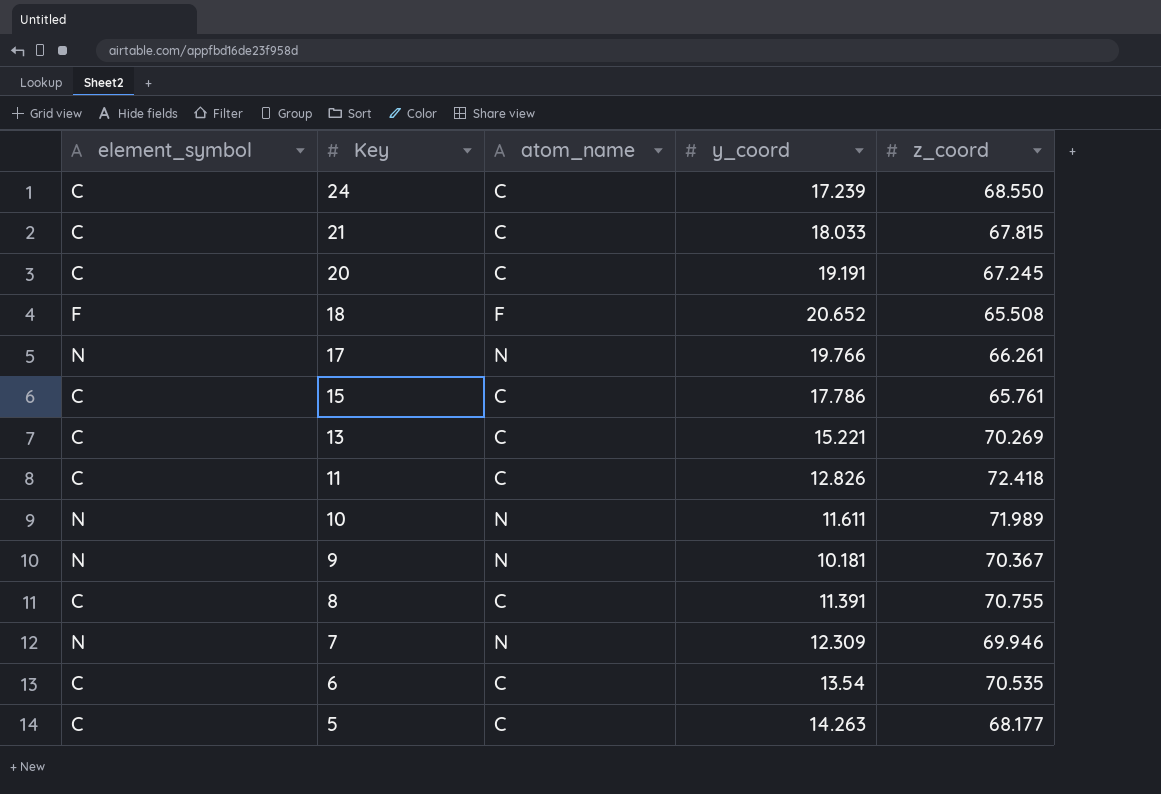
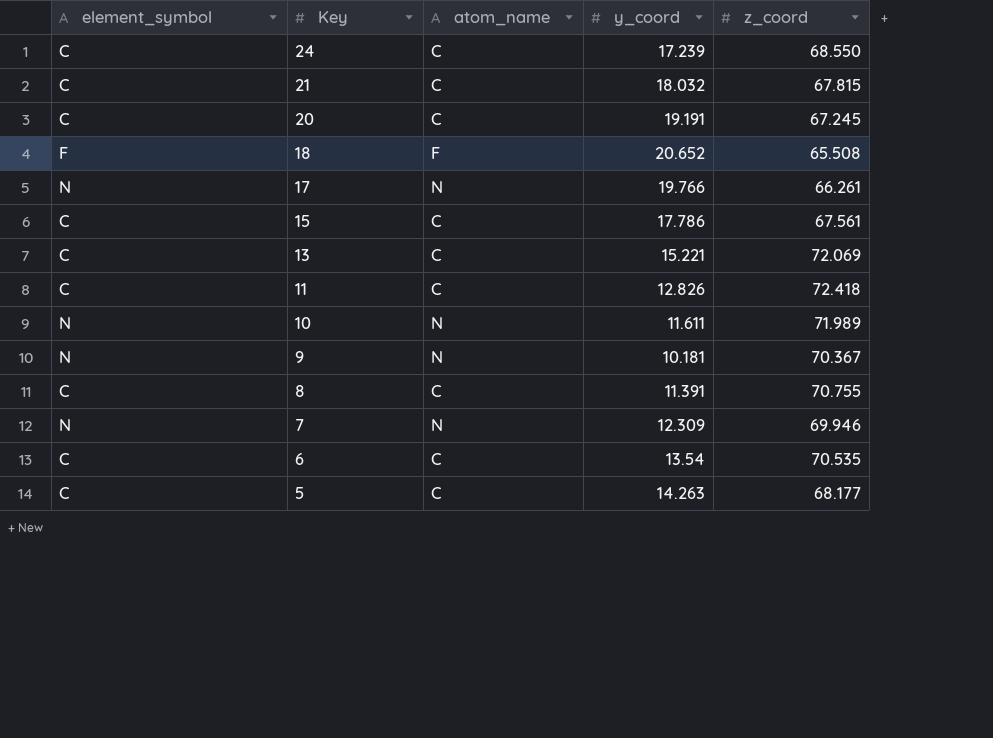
21 | y_coord: 18.033 -> 18.032
15 | z_coord: 65.761 -> 67.561
13 | z_coord: 70.269 -> 72.069

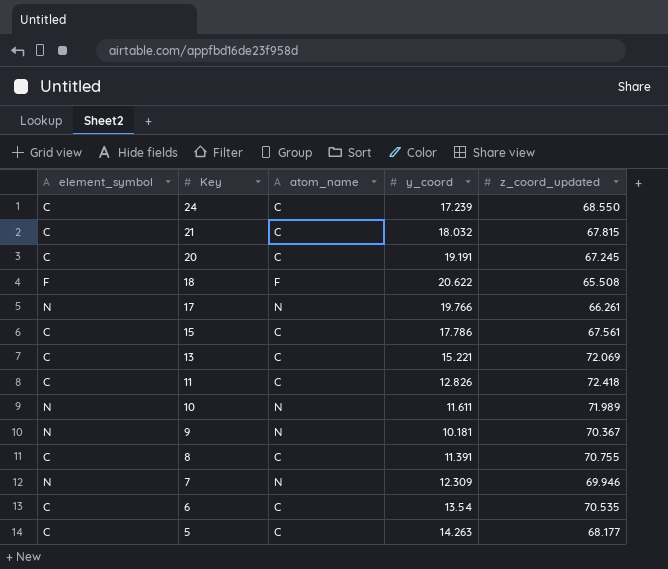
column name: z_coord -> z_coord_updated
18 | y_coord: 20.652 -> 20.622

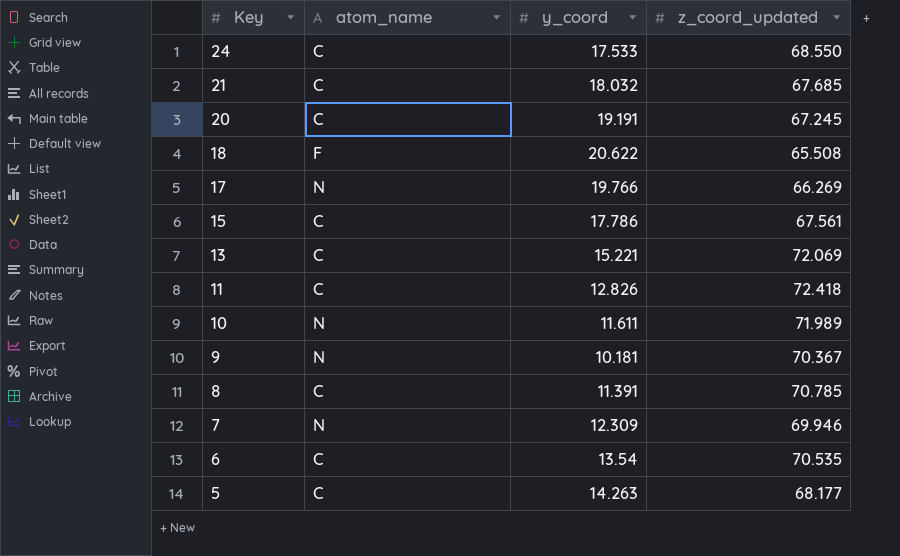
column element_symbol | position: 1 -> none
24 | y_coord: 17.239 -> 17.533
21 | z_coord_updated: 67.815 -> 67.685
17 | z_coord_updated: 66.261 -> 66.269
8 | z_coord_updated: 70.755 -> 70.785

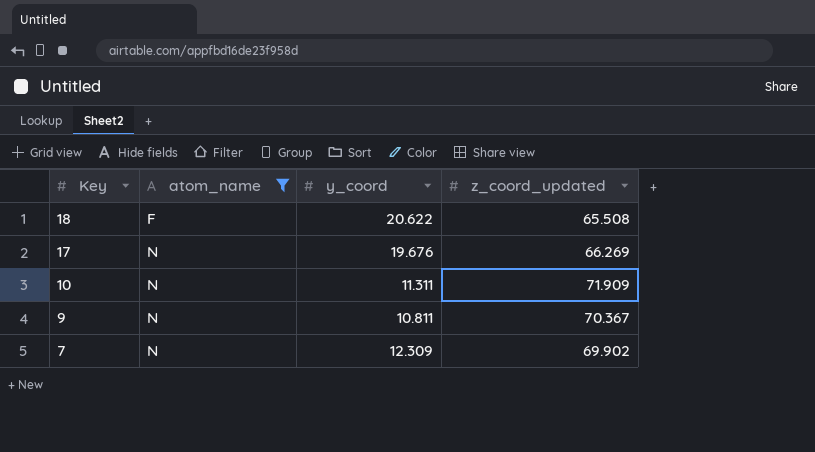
filter: none -> atom_name != C
17 | y_coord: 19.766 -> 19.676
10 | y_coord: 11.611 -> 11.311
10 | z_coord_updated: 71.989 -> 71.909
9 | y_coord: 10.181 -> 10.811
7 | z_coord_updated: 69.946 -> 69.902

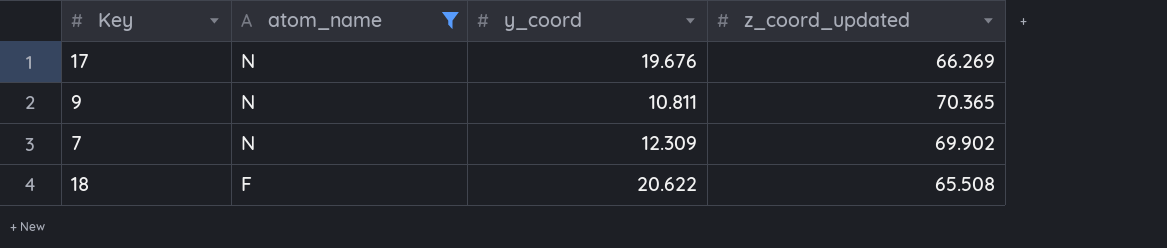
row order: Key descending -> atom_name descending
row 10: N | 11.311 | 71.909 -> none
9 | z_coord_updated: 70.367 -> 70.365

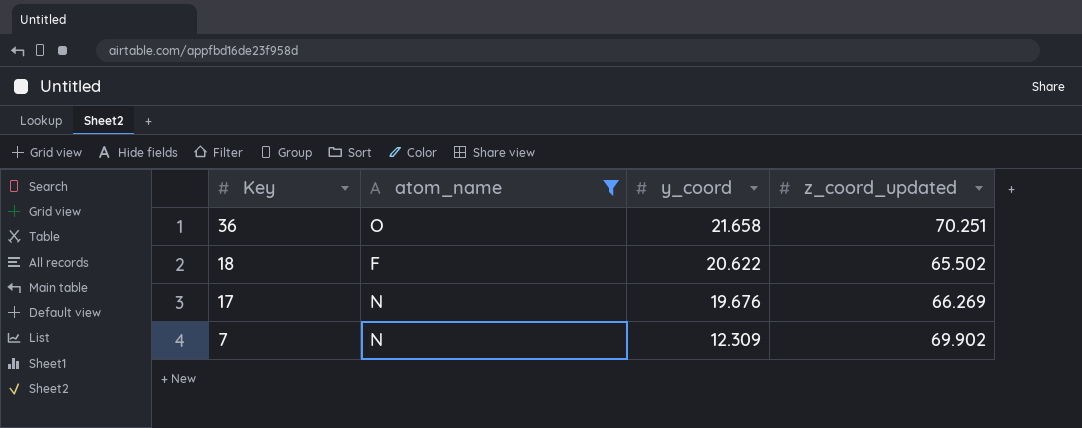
row order: atom_name descending -> Key descending
row 9: N | 10.811 | 70.365 -> none
row 36: none -> O | 21.658 | 70.251
18 | z_coord_updated: 65.508 -> 65.502

